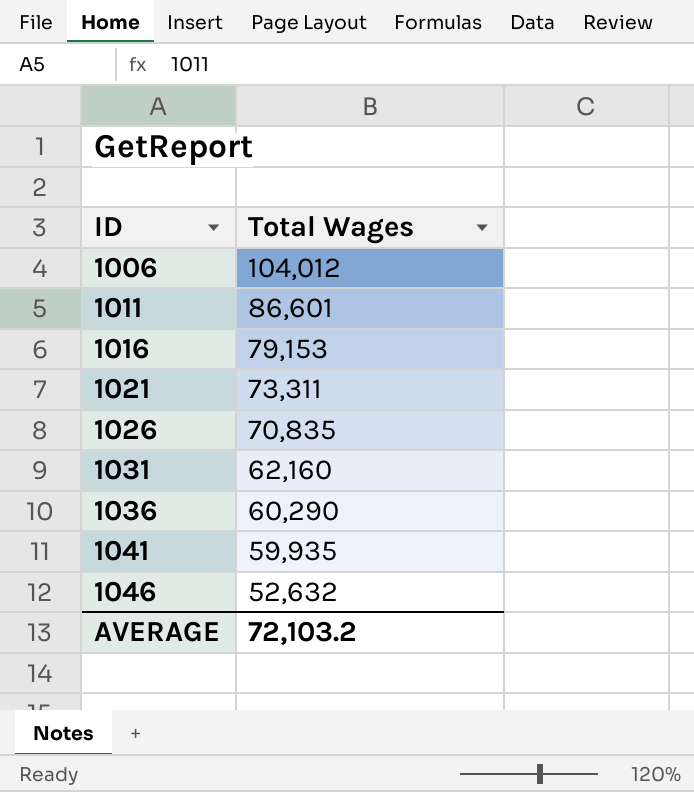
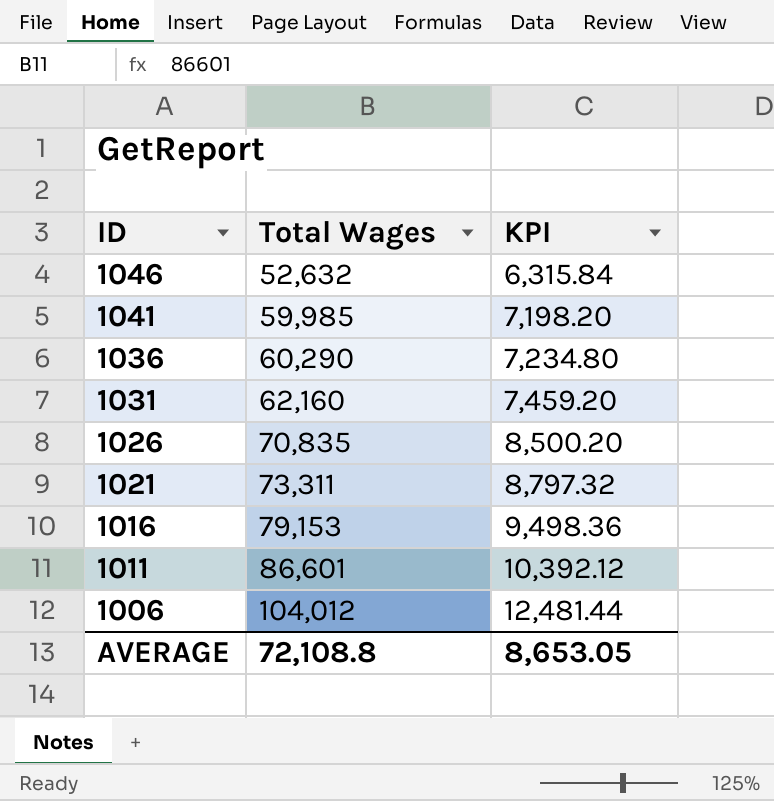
row order: ID ascending -> ID descending
column KPI | formula: none -> [Total Wages] * 0.12
1041 | Total Wages: 59,935 -> 59,985
AVERAGE | Total Wages: 72,103.2 -> 72,108.8

